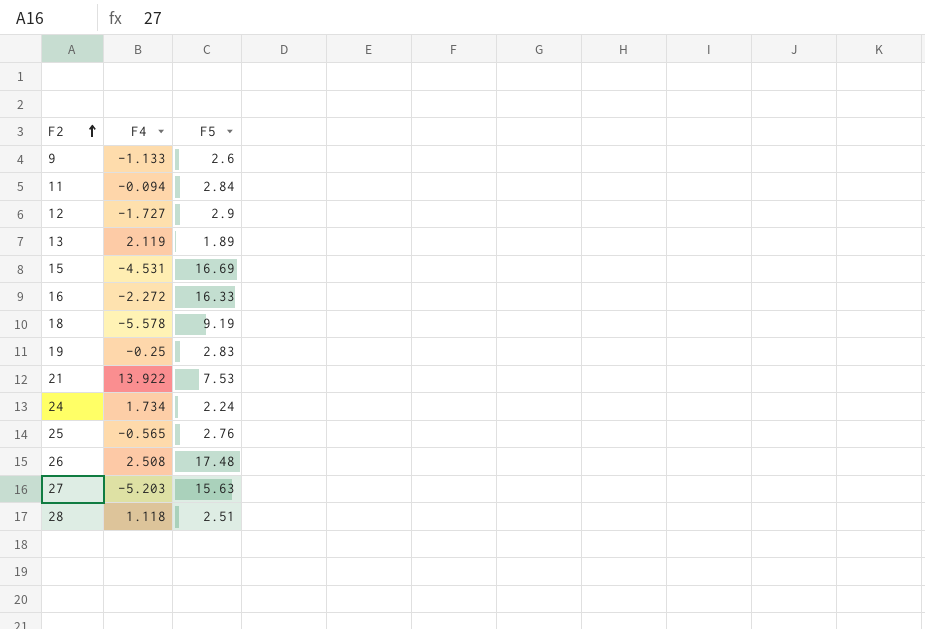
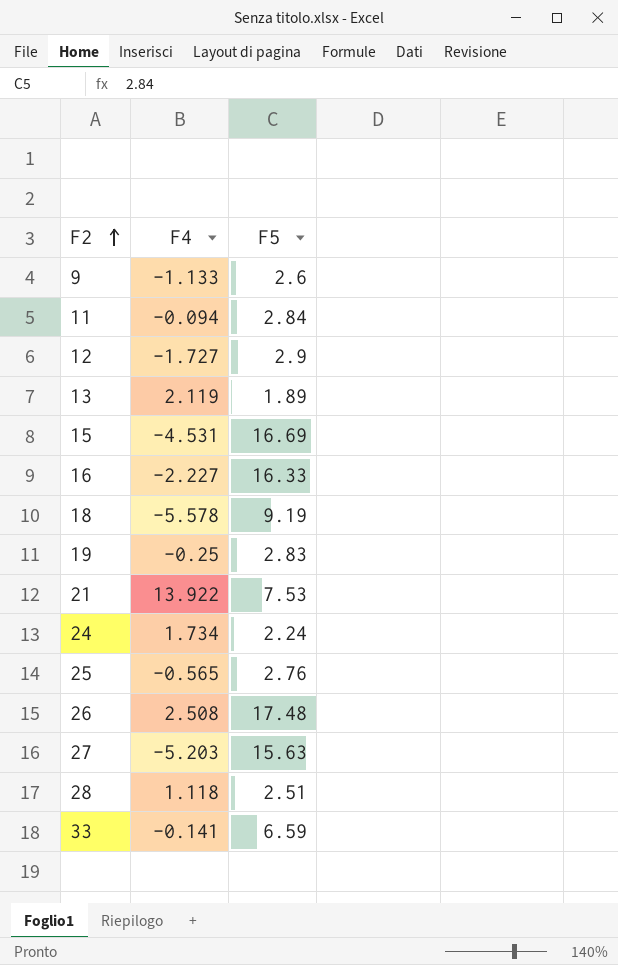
16 | F4: -2.272 -> -2.227
row 33: none -> -0.141 | 6.59

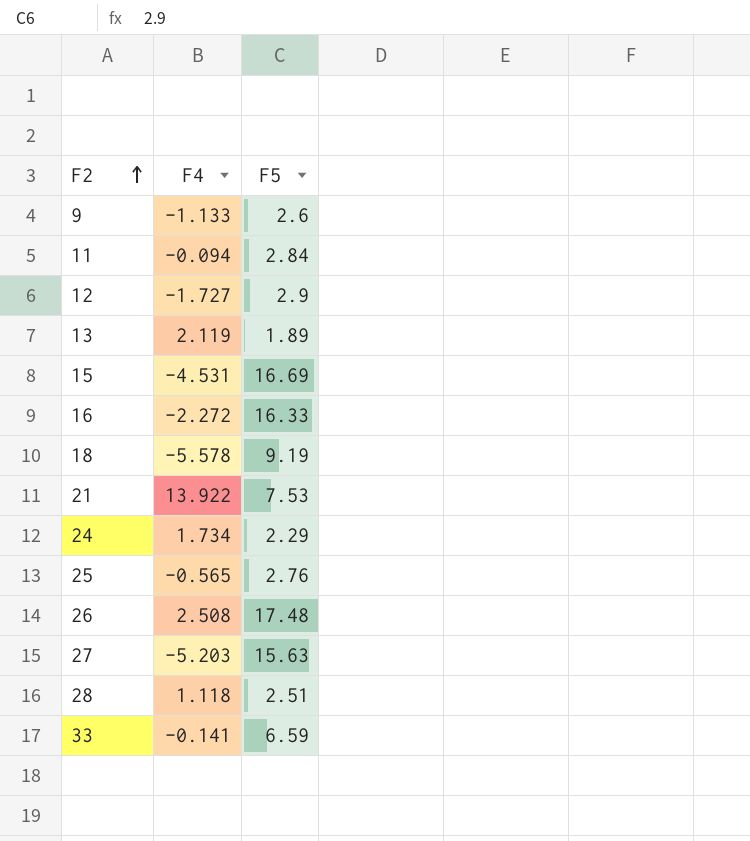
row 19: -0.25 | 2.83 -> none
16 | F4: -2.227 -> -2.272
24 | F5: 2.24 -> 2.29

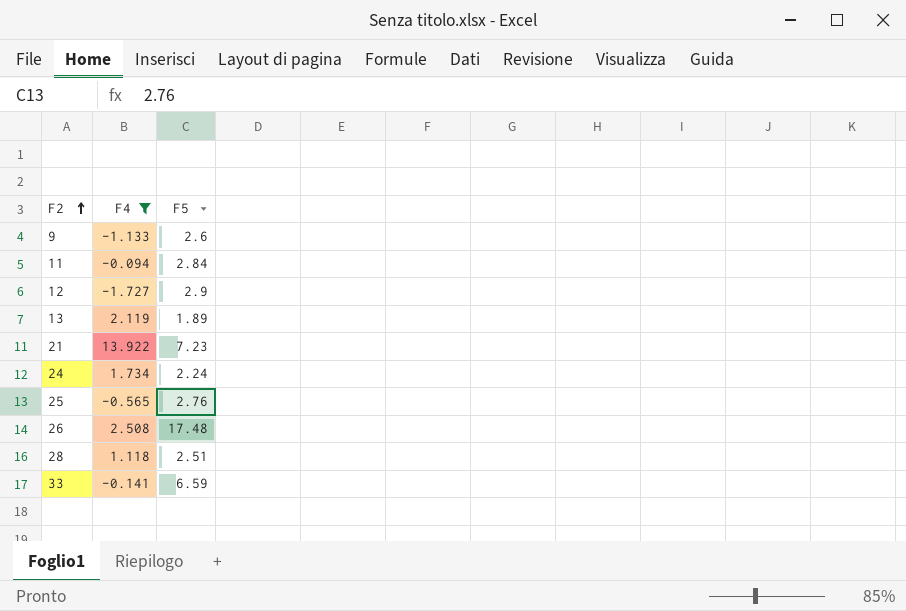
filter: none -> F4 >= -1.727
21 | F5: 7.53 -> 7.23
24 | F5: 2.29 -> 2.24

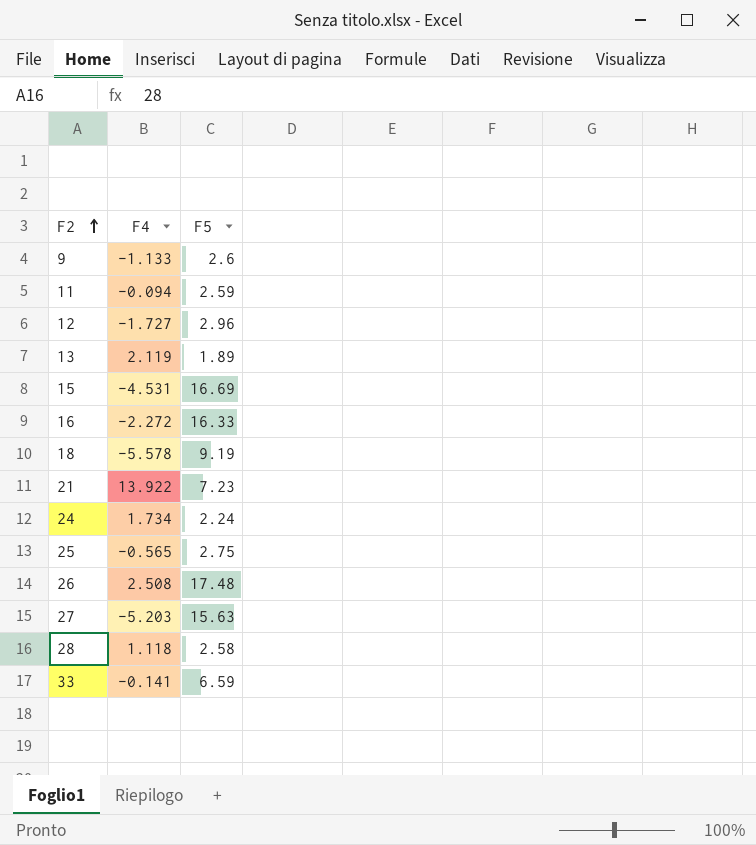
filter: F4 >= -1.727 -> none
11 | F5: 2.84 -> 2.59
12 | F5: 2.9 -> 2.96
25 | F5: 2.76 -> 2.75
28 | F5: 2.51 -> 2.58

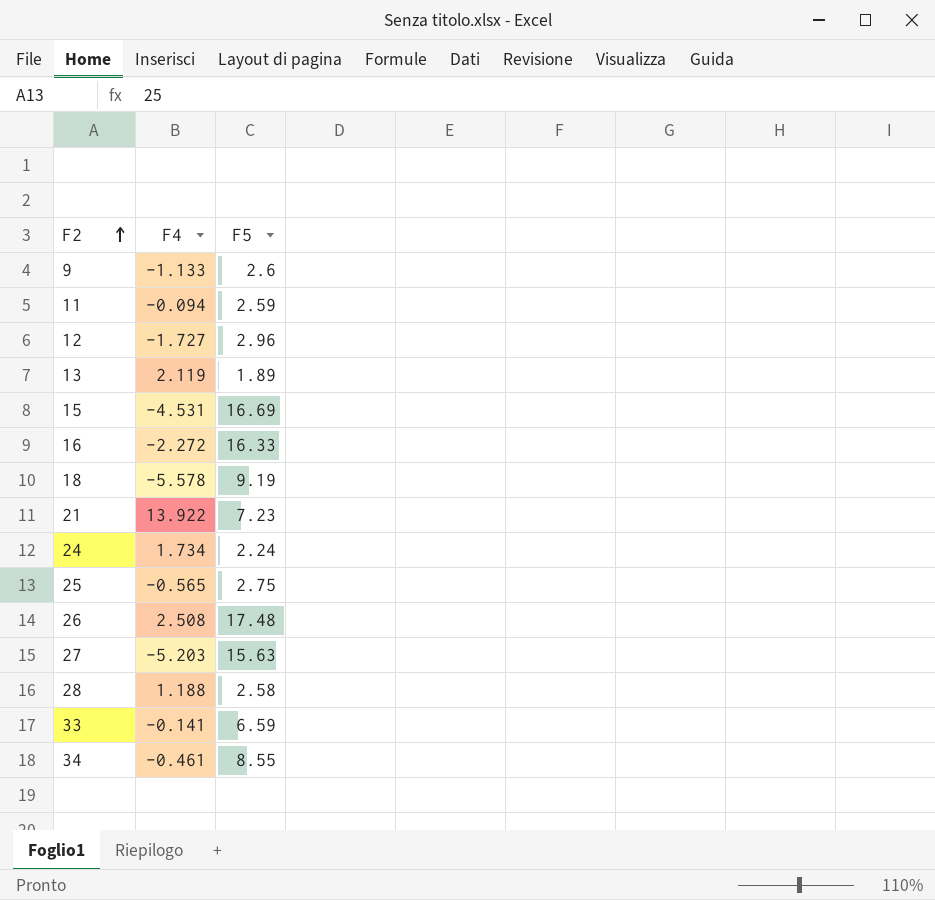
28 | F4: 1.118 -> 1.188
row 34: none -> -0.461 | 8.55

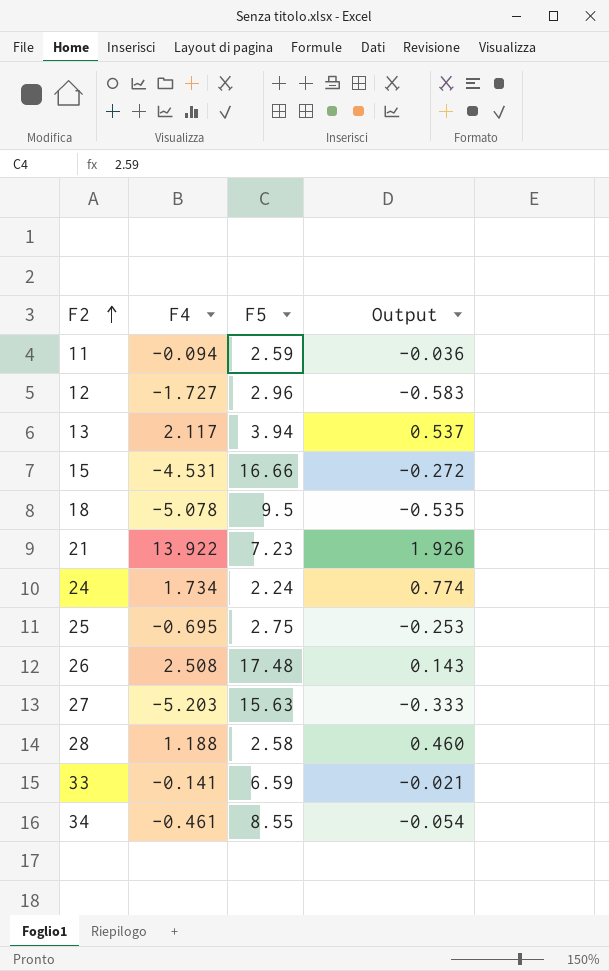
column Output | formula: none -> [F4] / [F5]
row 9: -1.133 | 2.6 -> none
row 16: -2.272 | 16.33 -> none
13 | F4: 2.119 -> 2.117
13 | F5: 1.89 -> 3.94
15 | F5: 16.69 -> 16.66
18 | F4: -5.578 -> -5.078
18 | F5: 9.19 -> 9.5
25 | F4: -0.565 -> -0.695

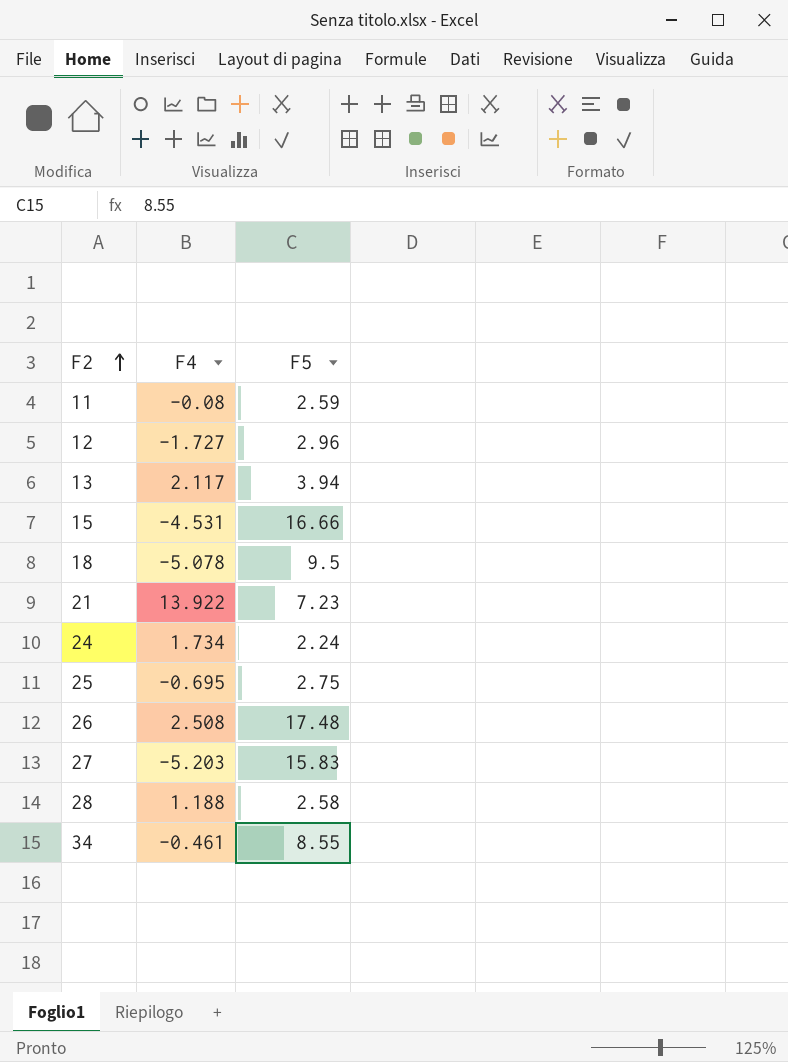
column Output | formula: [F4] / [F5] -> none
row 33: -0.141 | 6.59 | -0.021 -> none
11 | F4: -0.094 -> -0.08
27 | F5: 15.63 -> 15.83

